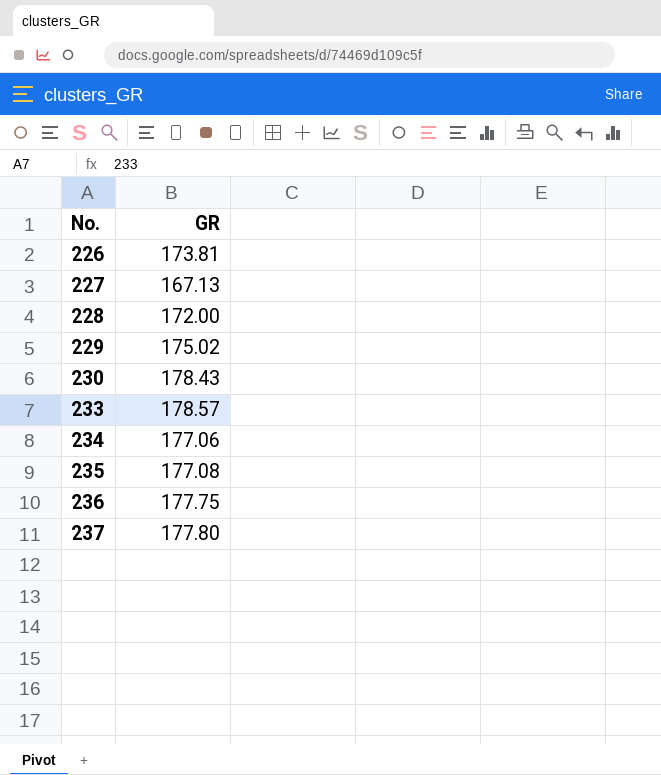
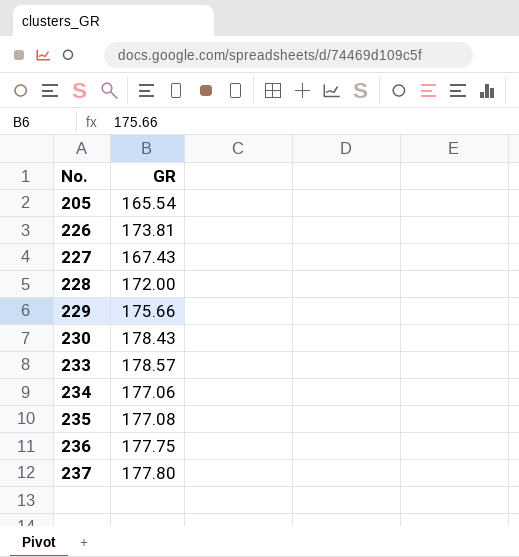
row 205: none -> 165.54
227 | GR: 167.13 -> 167.43
229 | GR: 175.02 -> 175.66

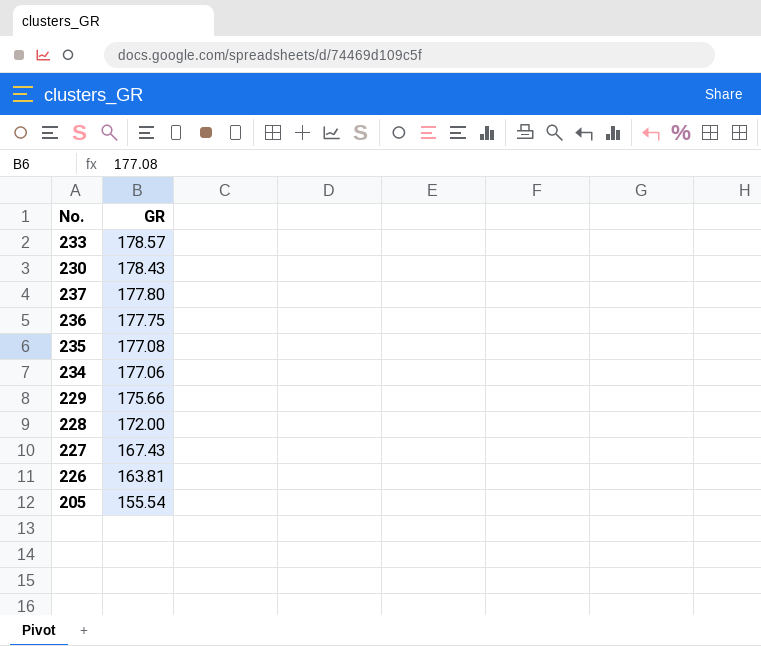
row order: No. ascending -> GR descending
226 | GR: 173.81 -> 163.81
205 | GR: 165.54 -> 155.54

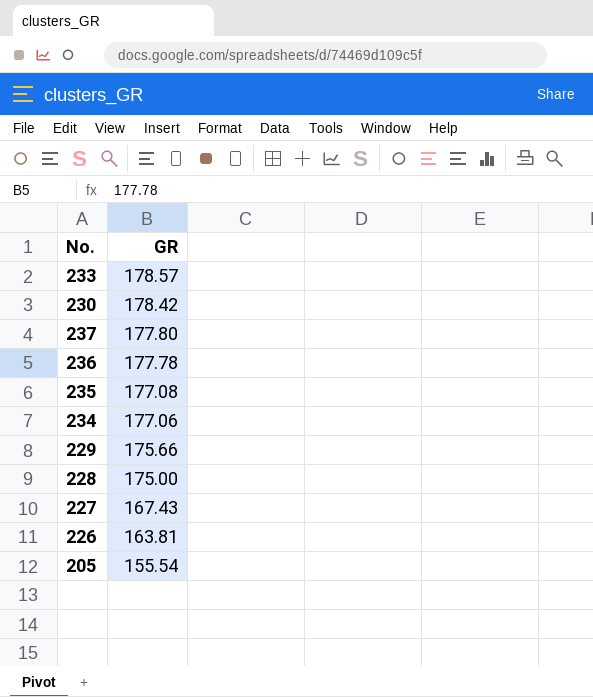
230 | GR: 178.43 -> 178.42
236 | GR: 177.75 -> 177.78
228 | GR: 172.00 -> 175.00

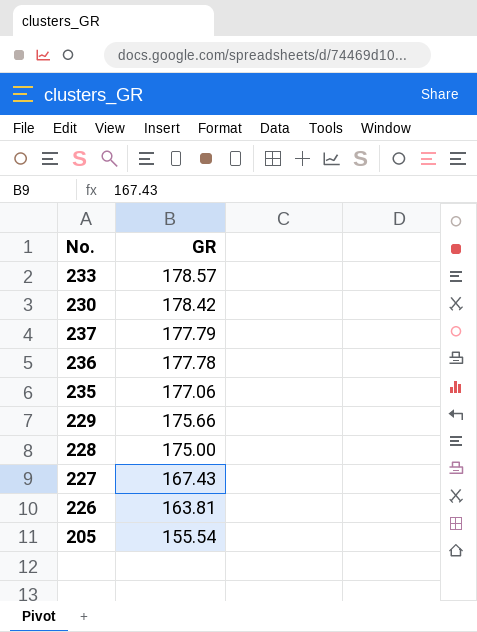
row 234: 177.06 -> none
237 | GR: 177.80 -> 177.79
235 | GR: 177.08 -> 177.06

